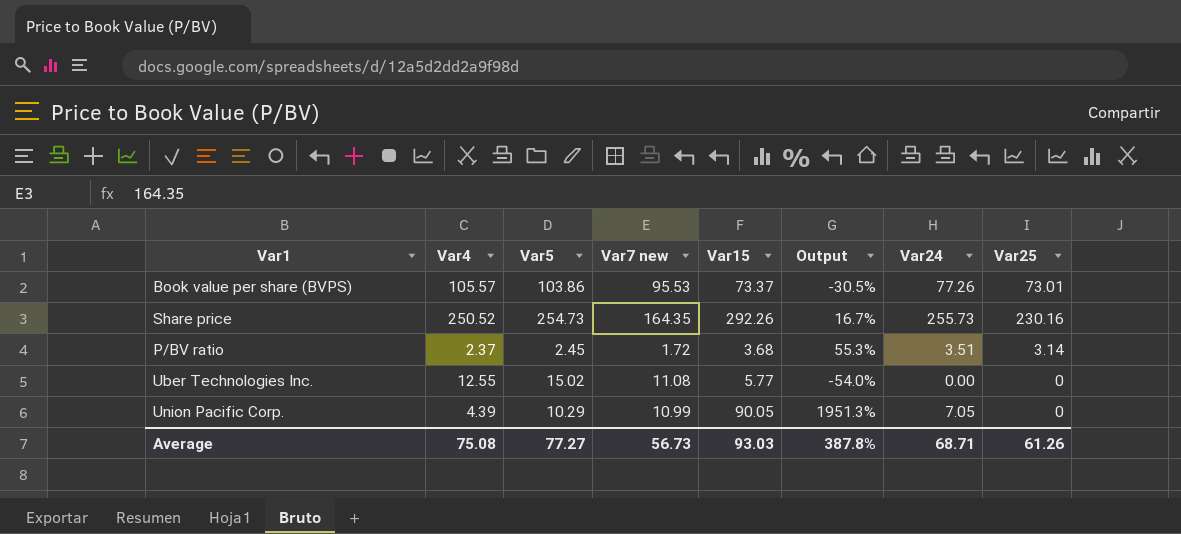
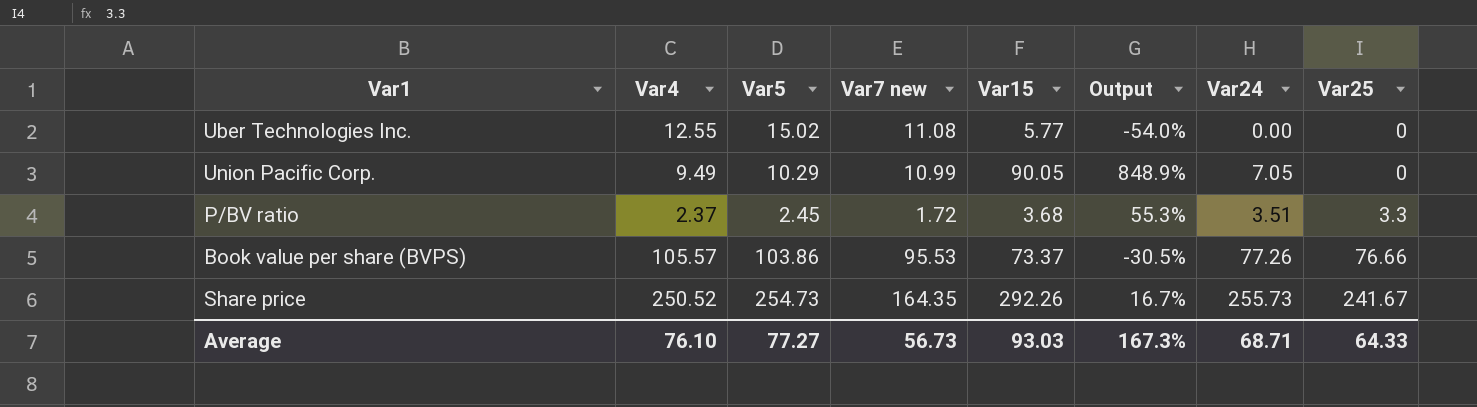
row order: none -> Var25 ascending
Union Pacific Corp. | Var4: 4.39 -> 9.49
Union Pacific Corp. | Output: 1951.3% -> 848.9%
P/BV ratio | Var25: 3.14 -> 3.3
Book value per share (BVPS) | Var25: 73.01 -> 76.66
Share price | Var25: 230.16 -> 241.67
Average | Var4: 75.08 -> 76.10
Average | Output: 387.8% -> 167.3%
Average | Var25: 61.26 -> 64.33

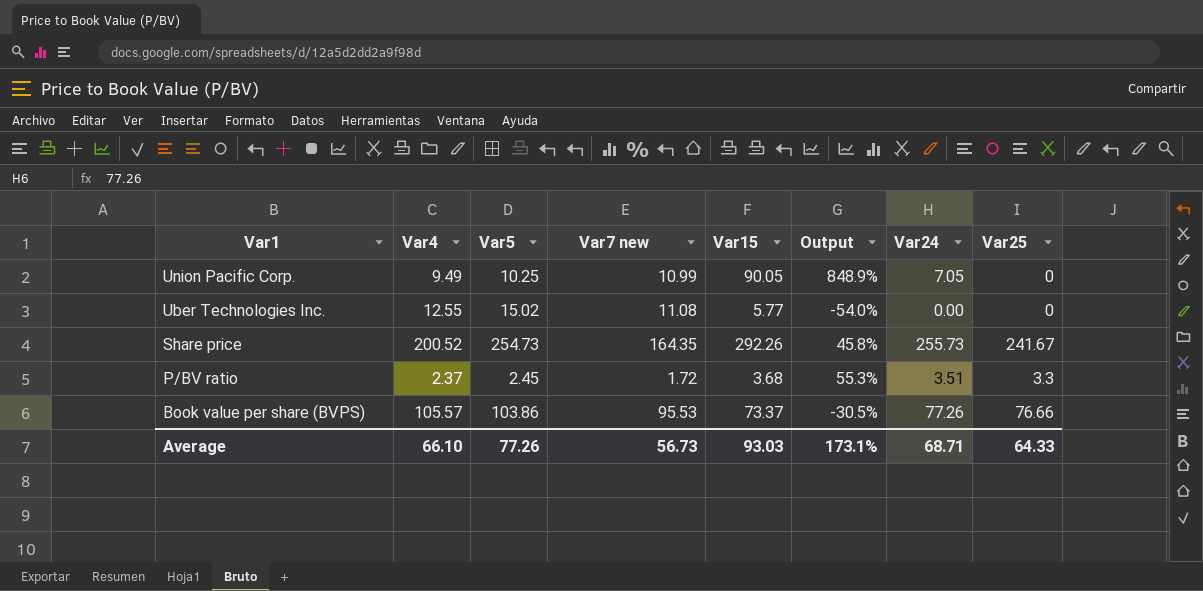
row order: Var25 ascending -> Var1 descending
Union Pacific Corp. | Var5: 10.29 -> 10.25
Share price | Var4: 250.52 -> 200.52
Share price | Output: 16.7% -> 45.8%
Average | Var4: 76.10 -> 66.10
Average | Var5: 77.27 -> 77.26
Average | Output: 167.3% -> 173.1%

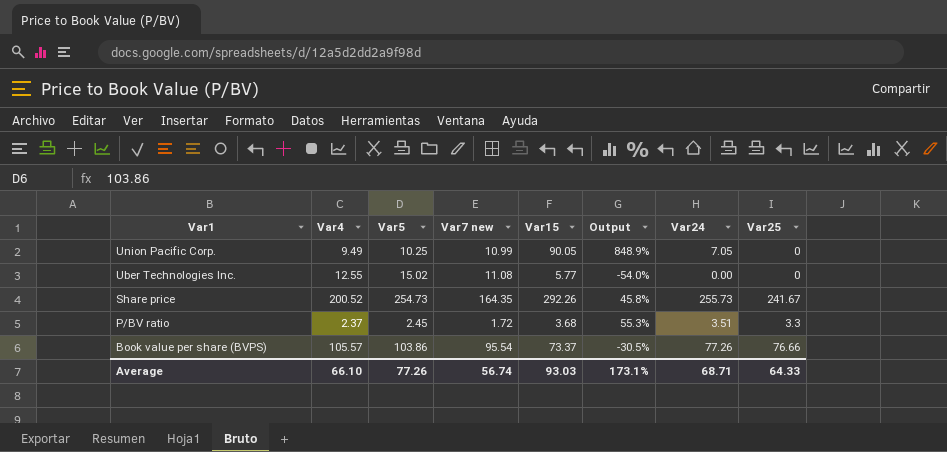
Book value per share (BVPS) | Var7 new: 95.53 -> 95.54
Average | Var7 new: 56.73 -> 56.74

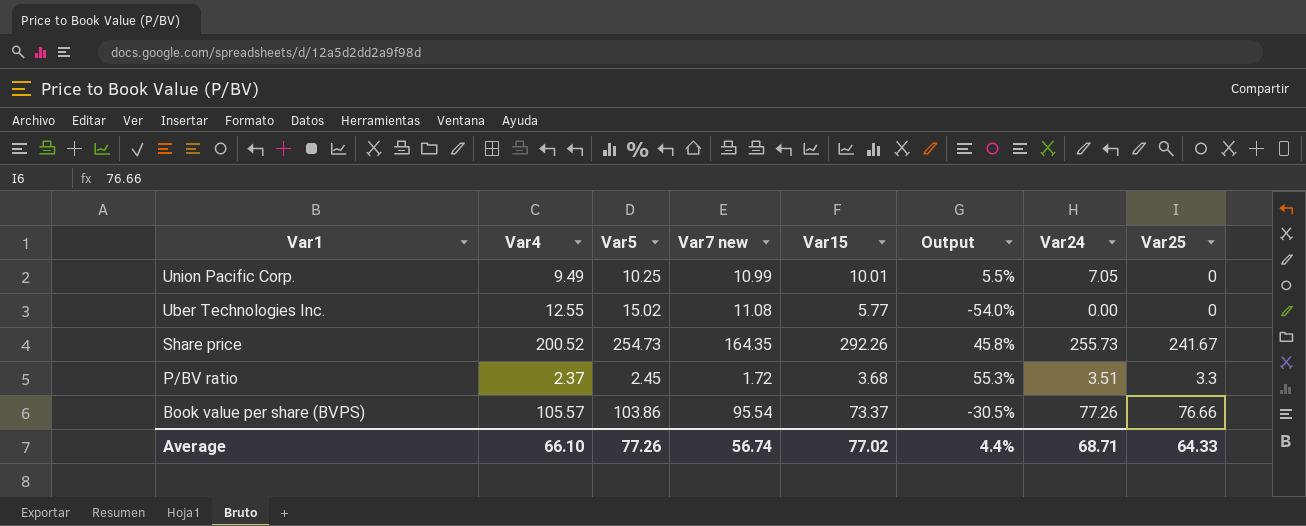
Union Pacific Corp. | Var15: 90.05 -> 10.01
Union Pacific Corp. | Output: 848.9% -> 5.5%
Average | Var15: 93.03 -> 77.02
Average | Output: 173.1% -> 4.4%

